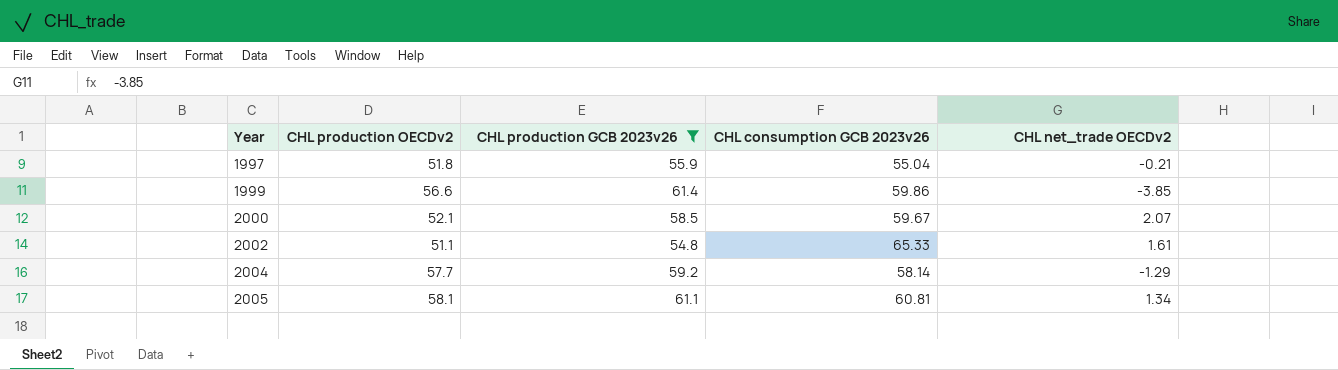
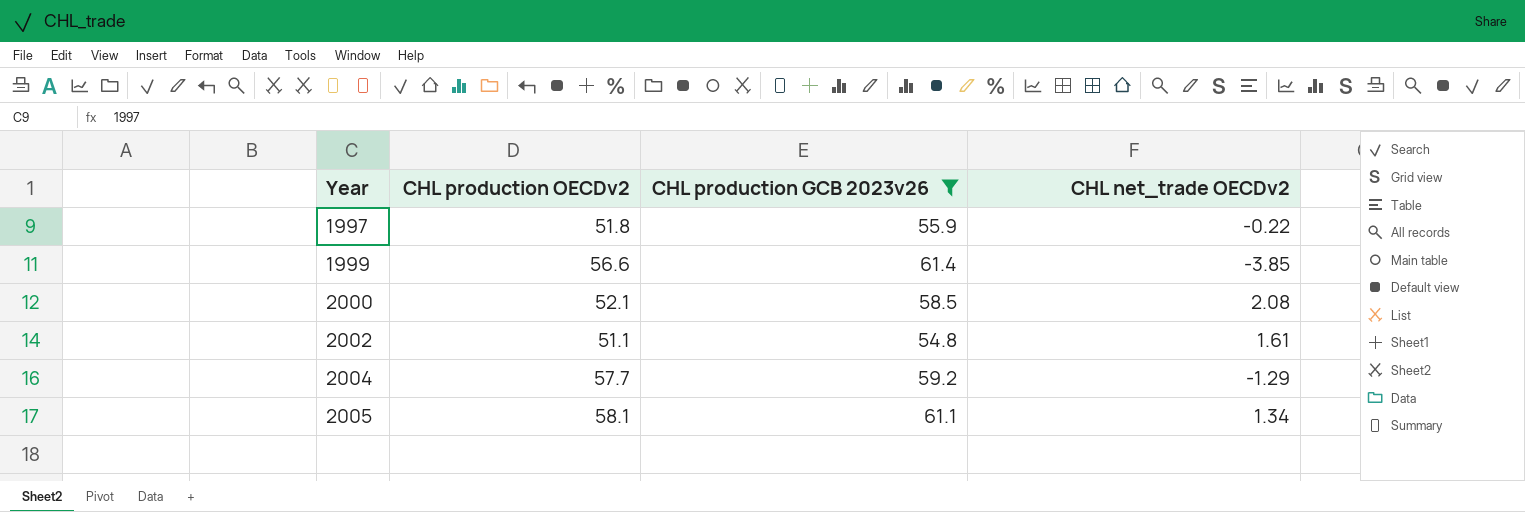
column CHL consumption GCB 2023v26 | position: 4 -> none
1997 | CHL net_trade OECDv2: -0.21 -> -0.22
2000 | CHL net_trade OECDv2: 2.07 -> 2.08

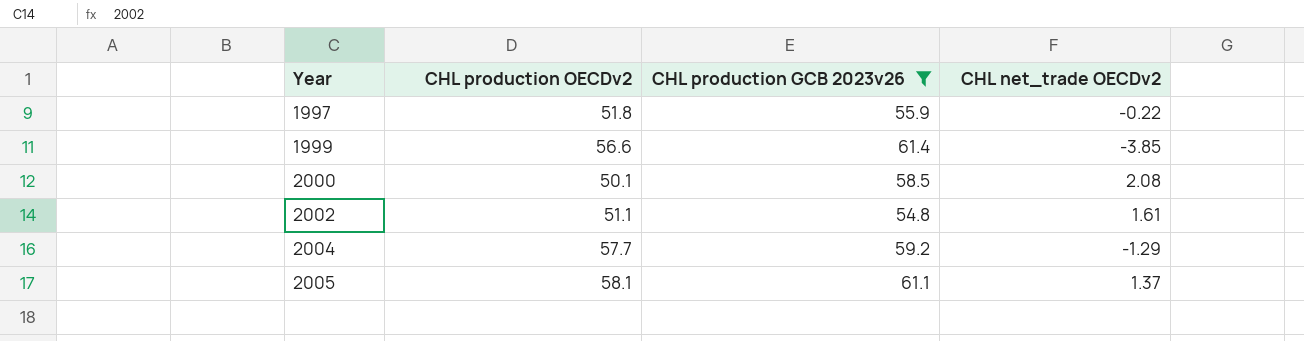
2000 | CHL production OECDv2: 52.1 -> 50.1
2005 | CHL net_trade OECDv2: 1.34 -> 1.37

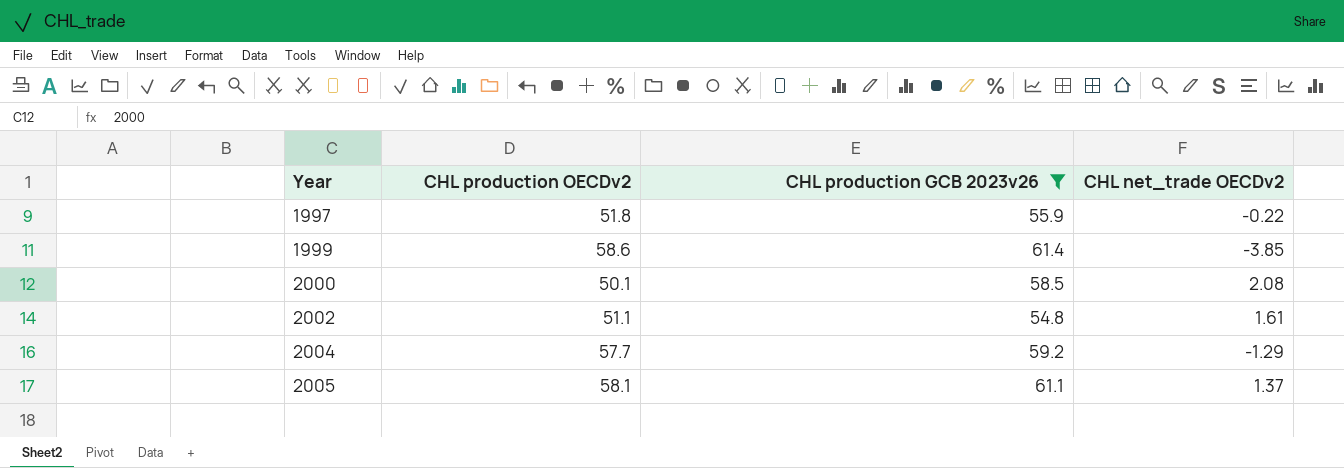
1999 | CHL production OECDv2: 56.6 -> 58.6

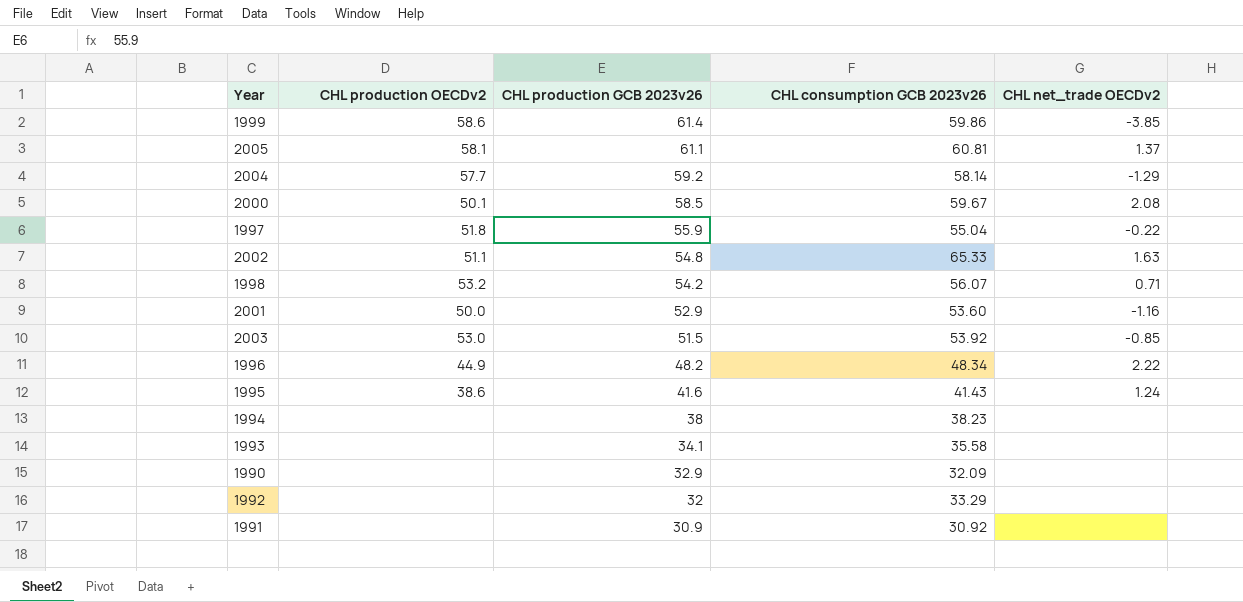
filter: CHL production GCB 2023v26 >= 54.8 -> none
row order: Year ascending -> CHL production GCB 2023v26 descending
column CHL consumption GCB 2023v26 | position: none -> 4
2002 | CHL net_trade OECDv2: 1.61 -> 1.63

